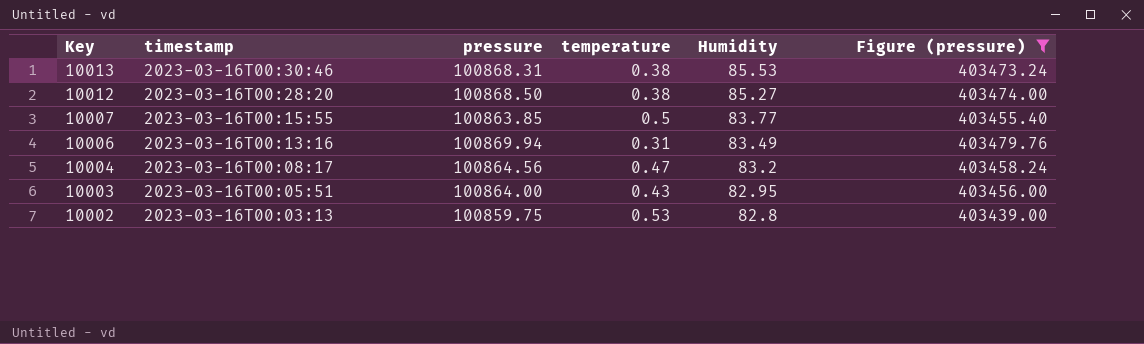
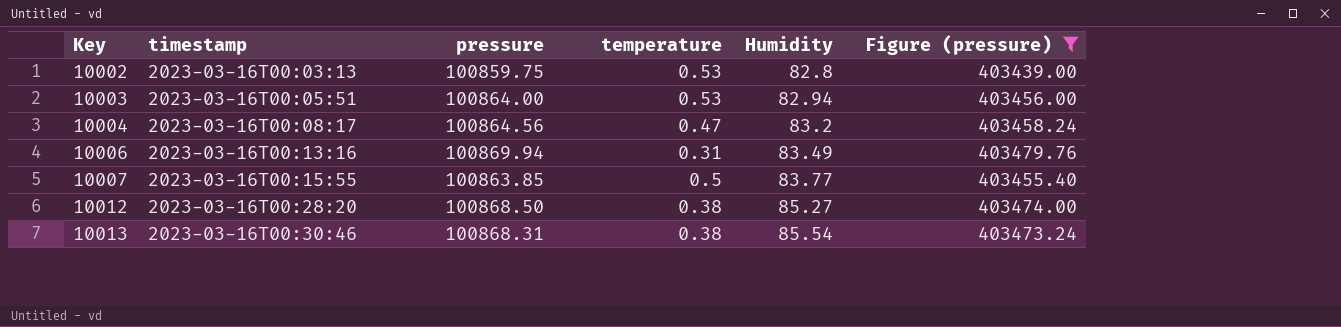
row order: Key descending -> Key ascending
10003 | temperature: 0.43 -> 0.53
10003 | Humidity: 82.95 -> 82.94
10013 | Humidity: 85.53 -> 85.54

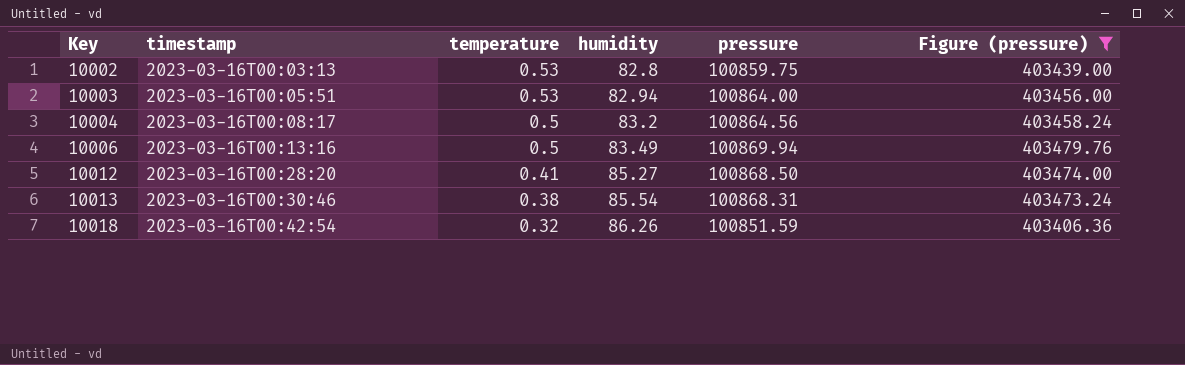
column name: Humidity -> humidity
column pressure | position: 3 -> 5
row 10007: 2023-03-16T00:15:55 | 100863.85 | 0.5 | 83.77 | 403455.40 -> none
10004 | temperature: 0.47 -> 0.5
10006 | temperature: 0.31 -> 0.5
10012 | temperature: 0.38 -> 0.41
row 10018: none -> 2023-03-16T00:42:54 | 0.32 | 86.26 | 100851.59 | 403406.36

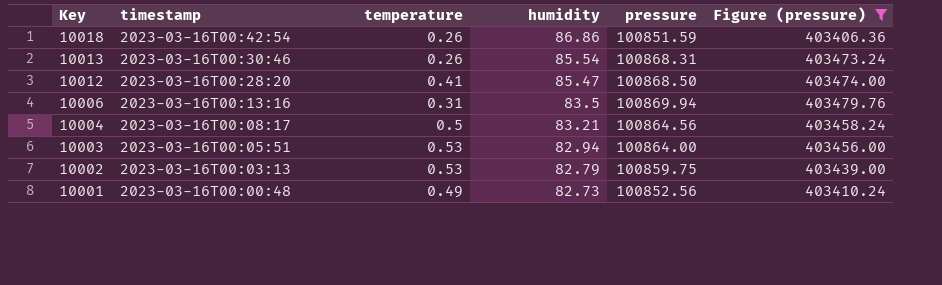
row order: Key ascending -> Key descending
10018 | temperature: 0.32 -> 0.26
10018 | humidity: 86.26 -> 86.86
10013 | temperature: 0.38 -> 0.26
10012 | humidity: 85.27 -> 85.47
10006 | temperature: 0.5 -> 0.31
10006 | humidity: 83.49 -> 83.5
10004 | humidity: 83.2 -> 83.21
10002 | humidity: 82.8 -> 82.79
row 10001: none -> 2023-03-16T00:00:48 | 0.49 | 82.73 | 100852.56 | 403410.24

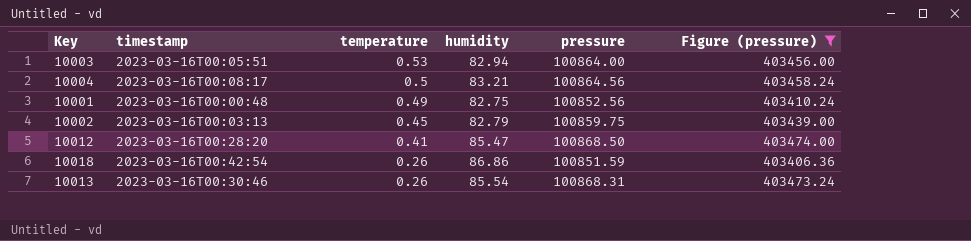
row order: Key descending -> temperature descending
row 10006: 2023-03-16T00:13:16 | 0.31 | 83.5 | 100869.94 | 403479.76 -> none
10001 | humidity: 82.73 -> 82.75
10002 | temperature: 0.53 -> 0.45

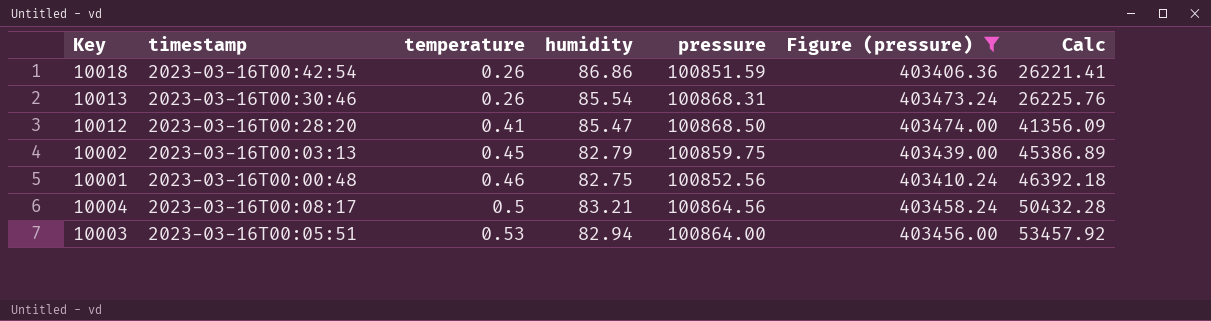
row order: temperature descending -> temperature ascending
column Calc | formula: none -> [temperature] * [pressure]
10001 | temperature: 0.49 -> 0.46

